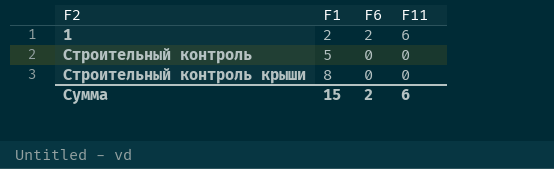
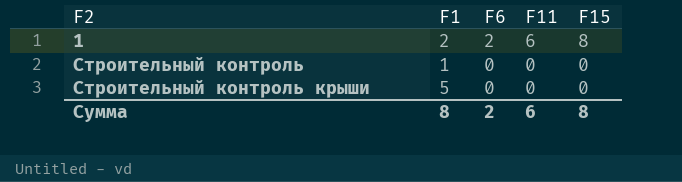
column F15 | position: none -> 5
Строительный контроль | F1: 5 -> 1
Строительный контроль крыши | F1: 8 -> 5
Сумма | F1: 15 -> 8

